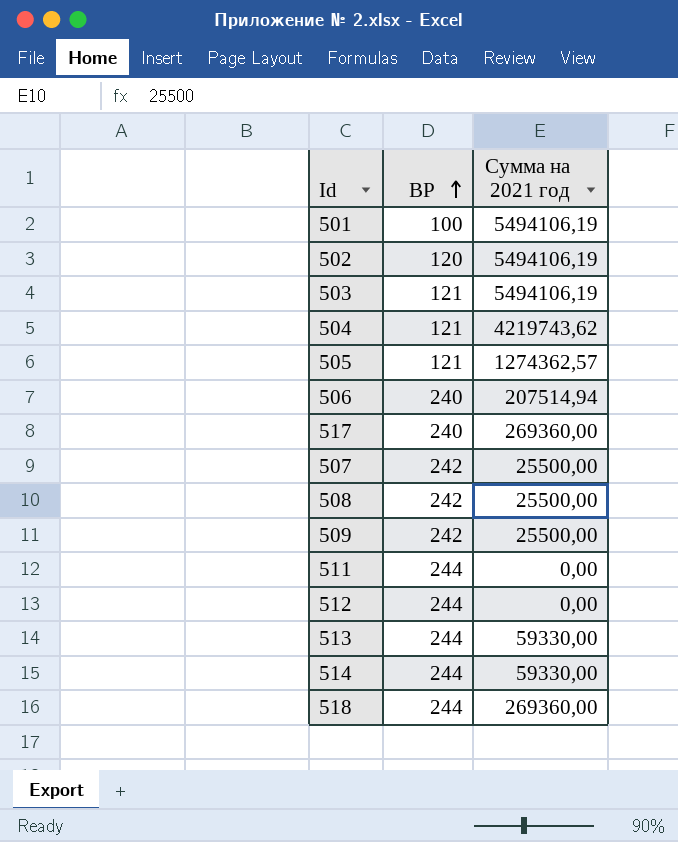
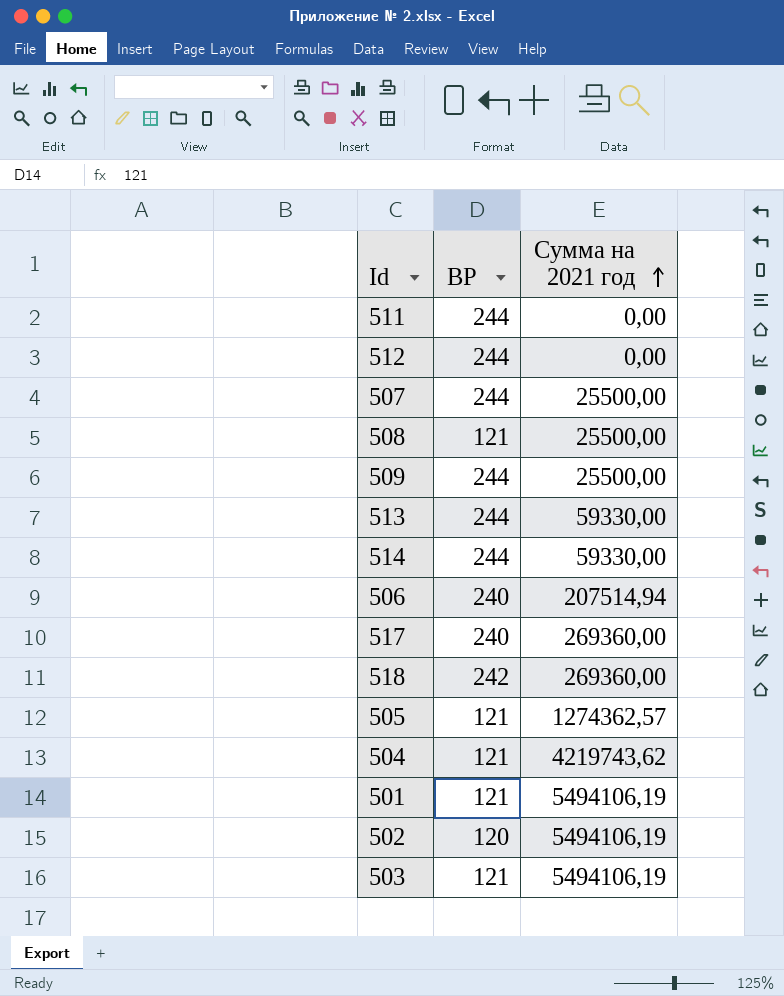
row order: ВР ascending -> Сумма на 2021 год ascending
507 | ВР: 242 -> 244
508 | ВР: 242 -> 121
509 | ВР: 242 -> 244
518 | ВР: 244 -> 242
501 | ВР: 100 -> 121

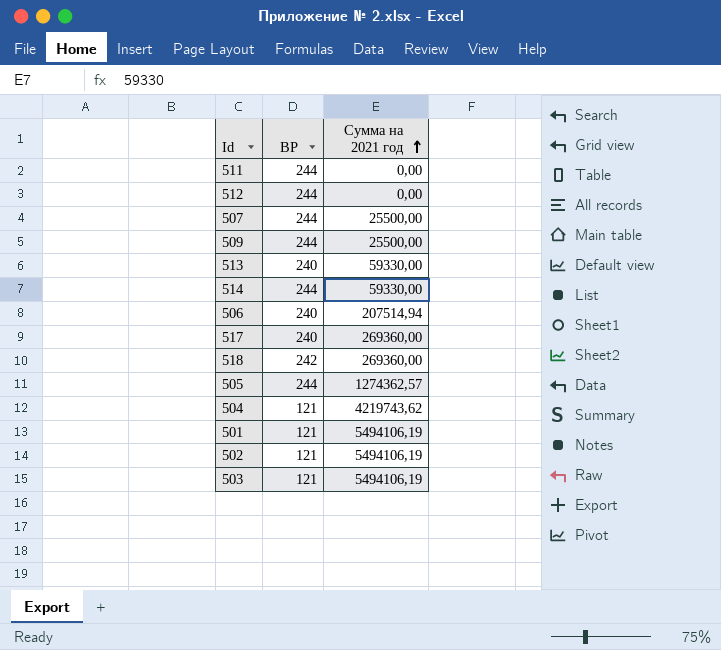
row 508: 121 | 25500,00 -> none
513 | ВР: 244 -> 240
505 | ВР: 121 -> 244
502 | ВР: 120 -> 121

